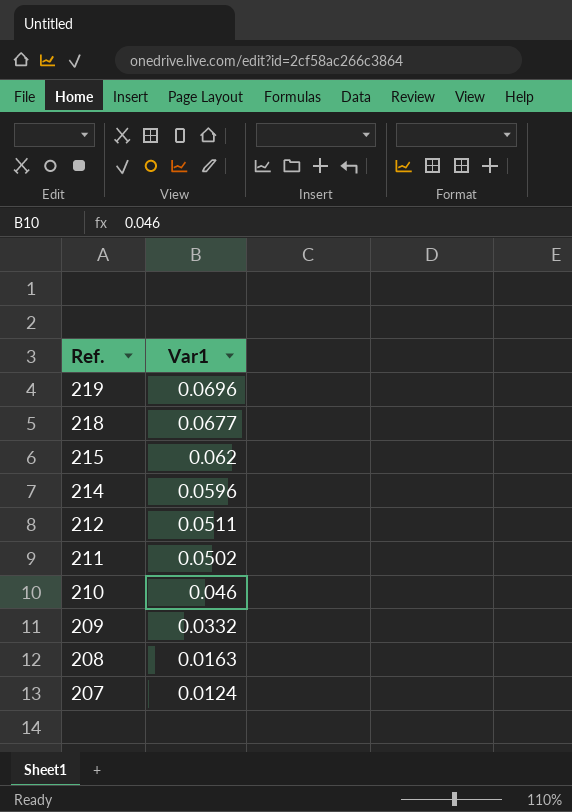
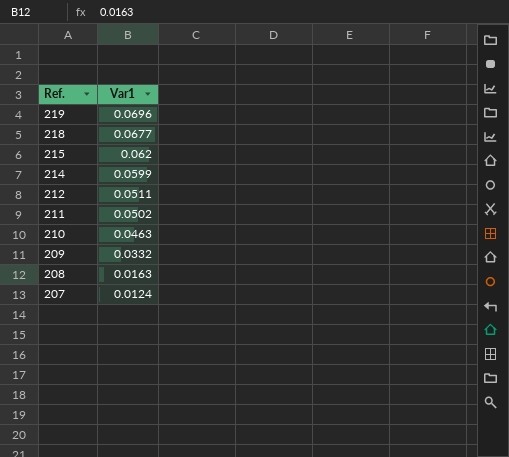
214 | Var1: 0.0596 -> 0.0599
210 | Var1: 0.046 -> 0.0463

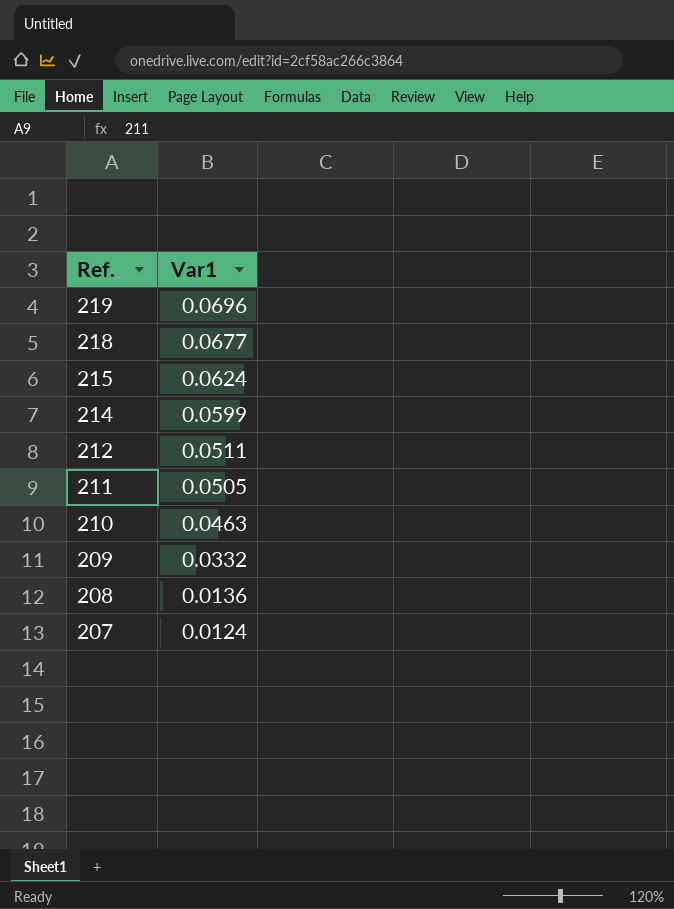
215 | Var1: 0.062 -> 0.0624
211 | Var1: 0.0502 -> 0.0505
208 | Var1: 0.0163 -> 0.0136

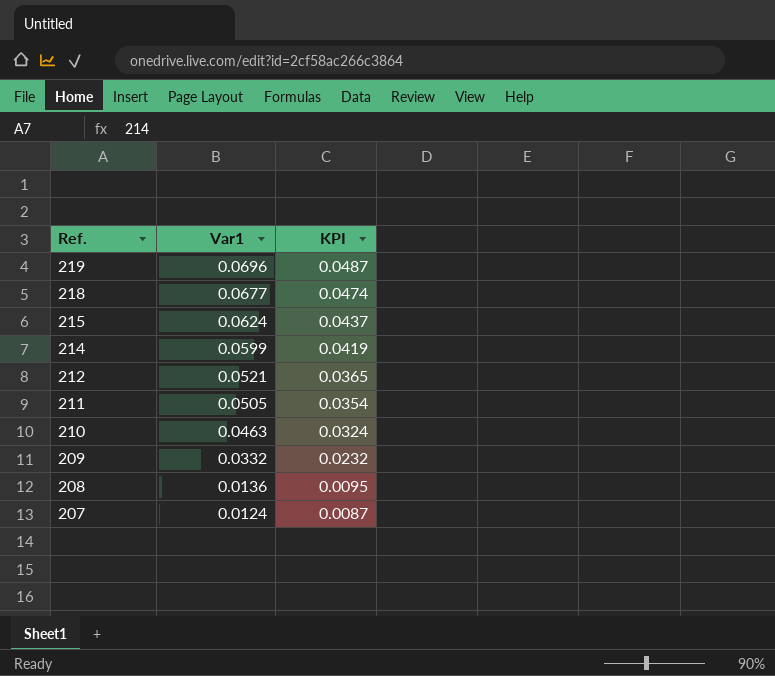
column KPI | formula: none -> [Var1] * 0.7
212 | Var1: 0.0511 -> 0.0521

